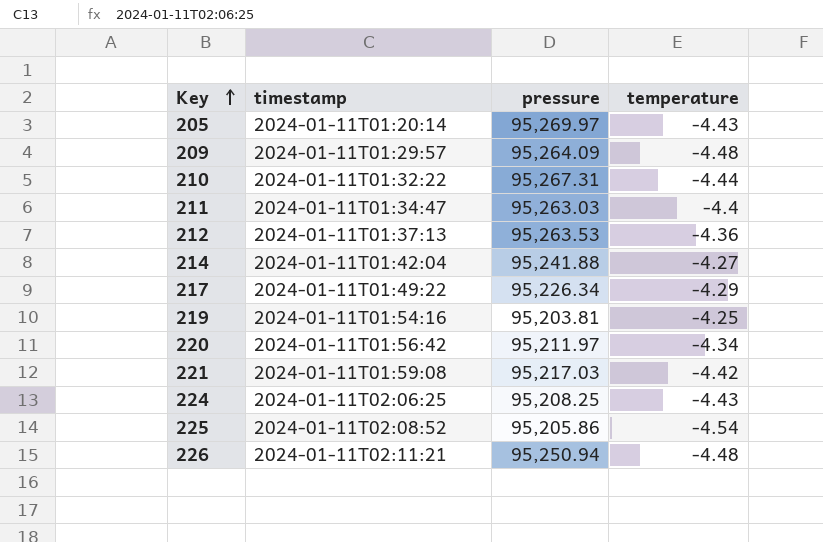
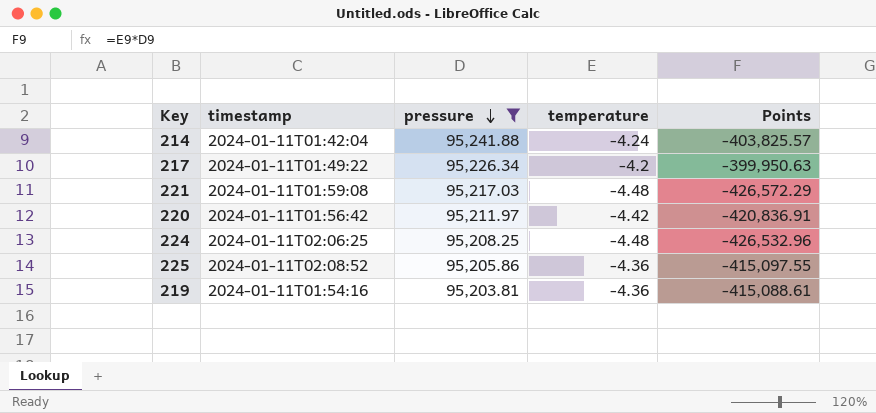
filter: none -> pressure <= 95,241.88
row order: Key ascending -> pressure descending
column Points | formula: none -> [pressure] * [temperature]
214 | temperature: -4.27 -> -4.24
217 | temperature: -4.29 -> -4.2
221 | temperature: -4.42 -> -4.48
220 | temperature: -4.34 -> -4.42
224 | temperature: -4.43 -> -4.48
225 | temperature: -4.54 -> -4.36
219 | temperature: -4.25 -> -4.36

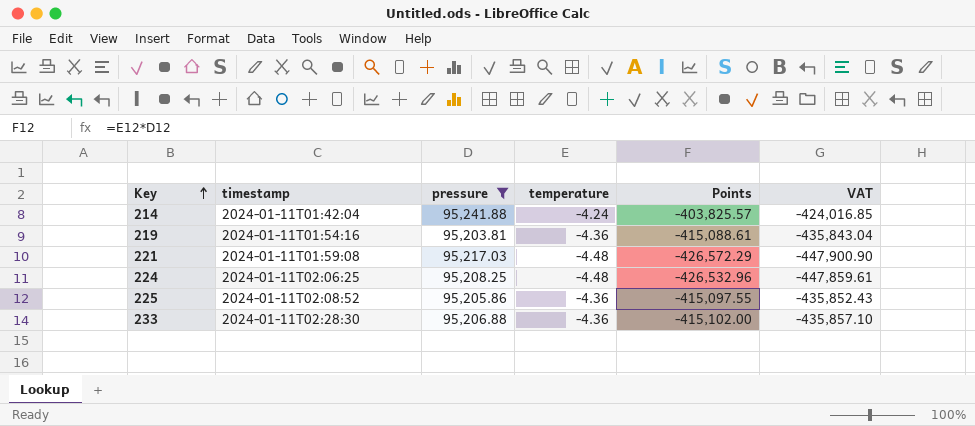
row order: pressure descending -> Key ascending
column VAT | formula: none -> [Points] * 1.05
row 217: 2024-01-11T01:49:22 | 95,226.34 | -4.2 | -399,950.63 -> none
row 220: 2024-01-11T01:56:42 | 95,211.97 | -4.42 | -420,836.91 -> none
row 233: none -> 2024-01-11T02:28:30 | 95,206.88 | -4.36 | -415,102.00 | -435,857.10

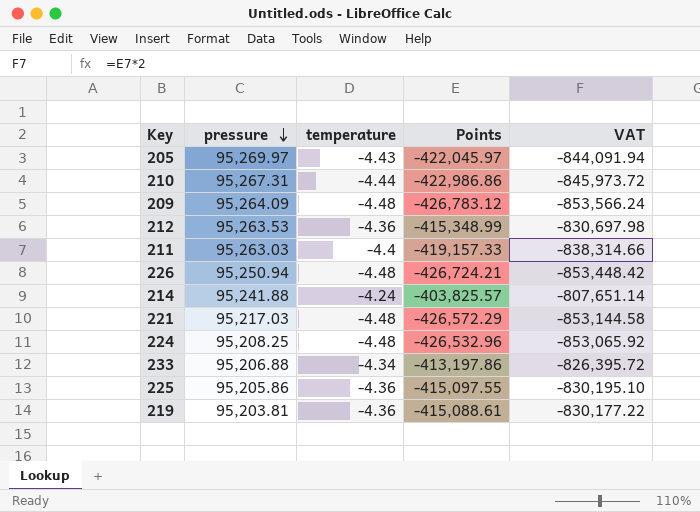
filter: pressure <= 95,241.88 -> none
row order: Key ascending -> pressure descending
column timestamp | position: 2 -> none
column VAT | formula: [Points] * 1.05 -> [Points] * 2
233 | temperature: -4.36 -> -4.34
233 | Points: -415,102.00 -> -413,197.86

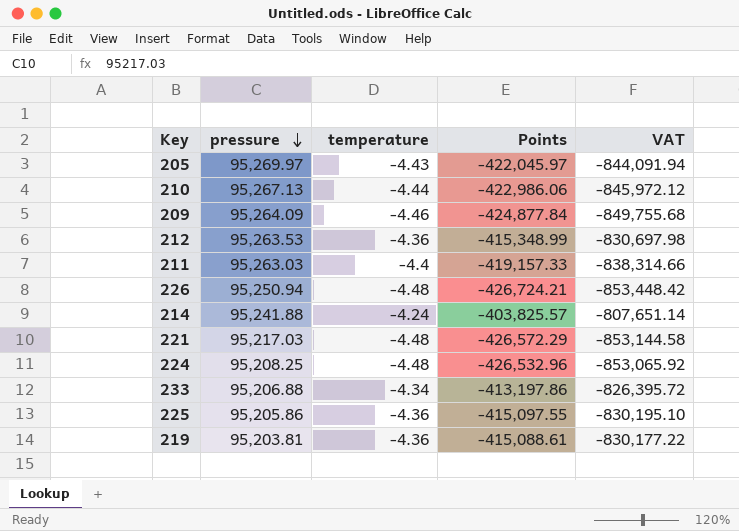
210 | pressure: 95,267.31 -> 95,267.13
210 | Points: -422,986.86 -> -422,986.06
210 | VAT: -845,973.72 -> -845,972.12
209 | temperature: -4.48 -> -4.46
209 | Points: -426,783.12 -> -424,877.84
209 | VAT: -853,566.24 -> -849,755.68

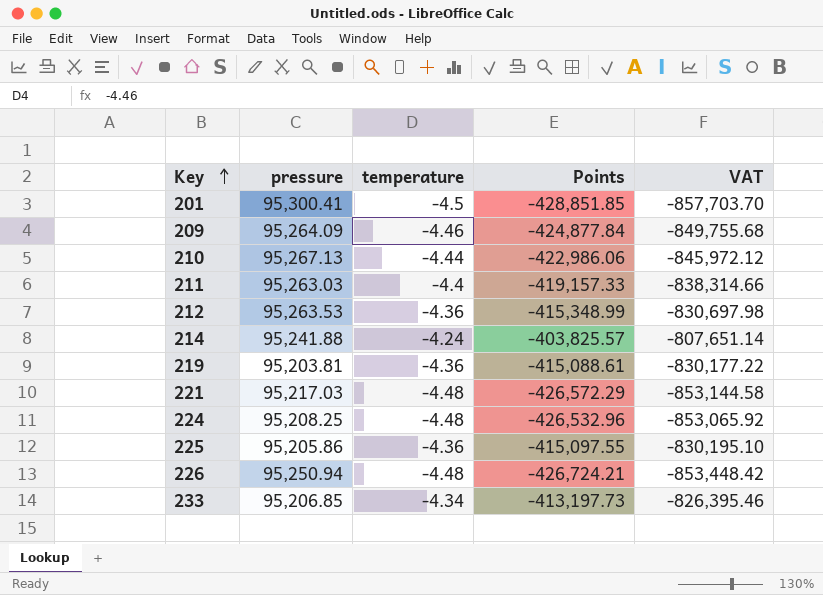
row order: pressure descending -> Key ascending
row 205: 95,269.97 | -4.43 | -422,045.97 | -844,091.94 -> none
row 201: none -> 95,300.41 | -4.5 | -428,851.85 | -857,703.70
233 | pressure: 95,206.88 -> 95,206.85
233 | Points: -413,197.86 -> -413,197.73
233 | VAT: -826,395.72 -> -826,395.46

